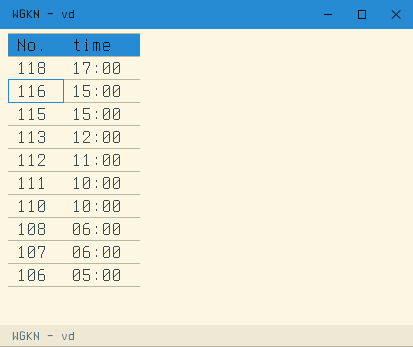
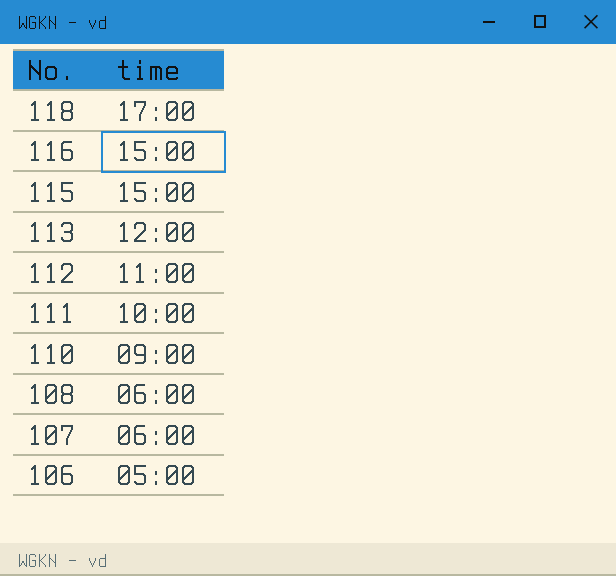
110 | time: 10:00 -> 09:00

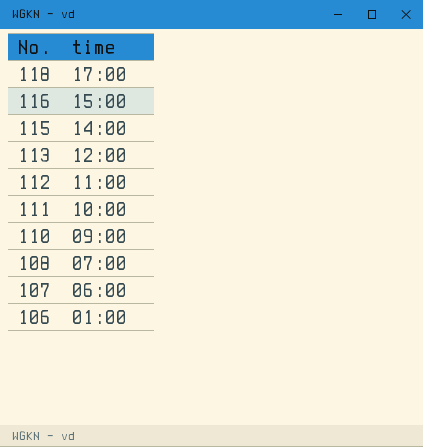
115 | time: 15:00 -> 14:00
108 | time: 06:00 -> 07:00
106 | time: 05:00 -> 01:00

